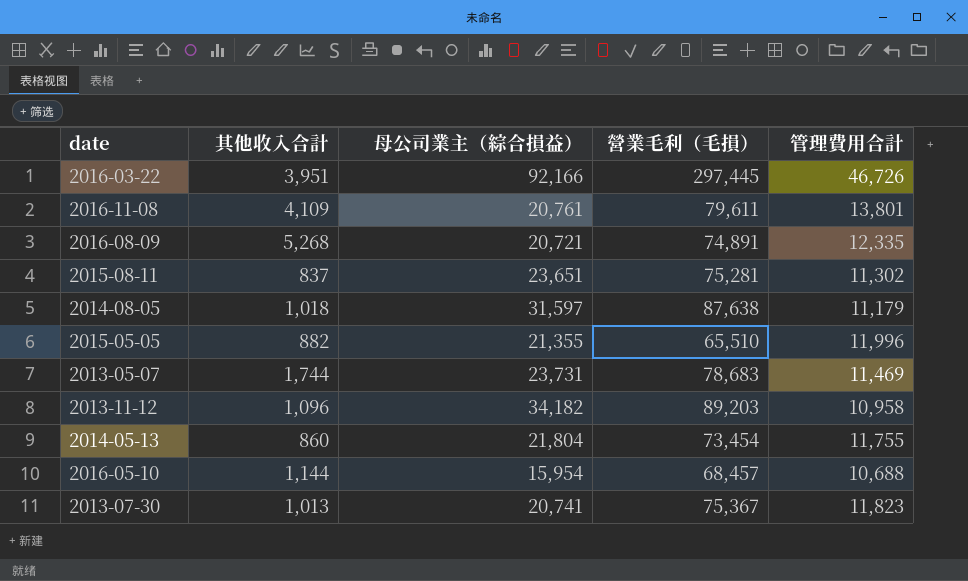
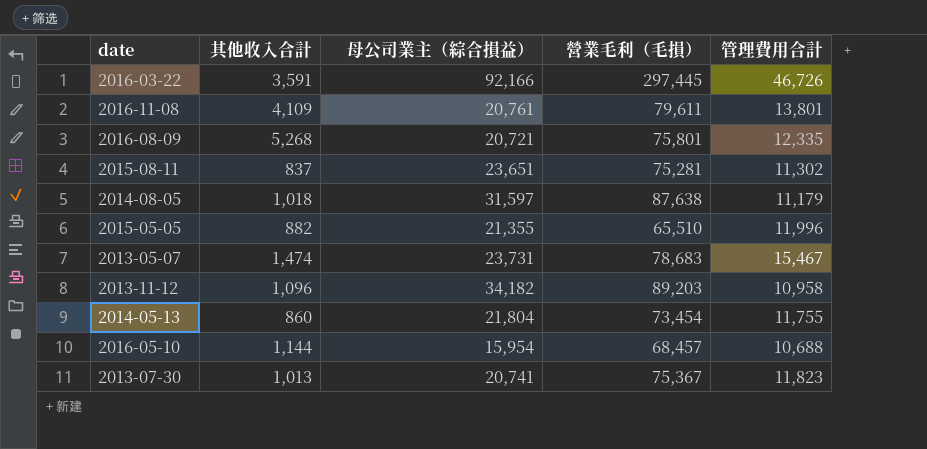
2016-03-22 | 其他收入合計: 3,951 -> 3,591
2016-08-09 | 營業毛利（毛損）: 74,891 -> 75,801
2013-05-07 | 其他收入合計: 1,744 -> 1,474
2013-05-07 | 管理費用合計: 11,469 -> 15,467

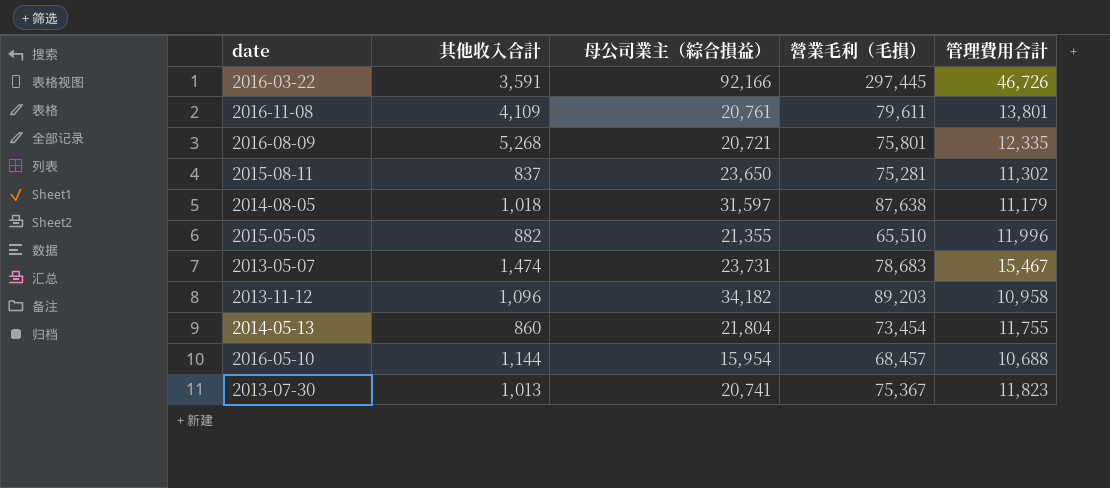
2015-08-11 | 母公司業主（綜合損益）: 23,651 -> 23,650

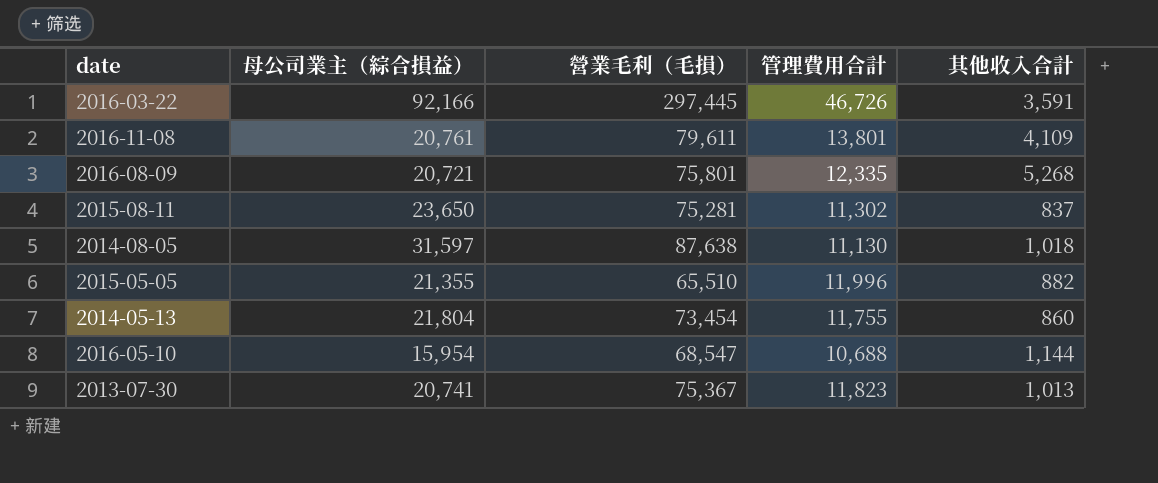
column 其他收入合計 | position: 2 -> 5
row 2013-05-07: 1,474 | 23,731 | 78,683 | 15,467 -> none
row 2013-11-12: 1,096 | 34,182 | 89,203 | 10,958 -> none
2014-08-05 | 管理費用合計: 11,179 -> 11,130
2016-05-10 | 營業毛利（毛損）: 68,457 -> 68,547

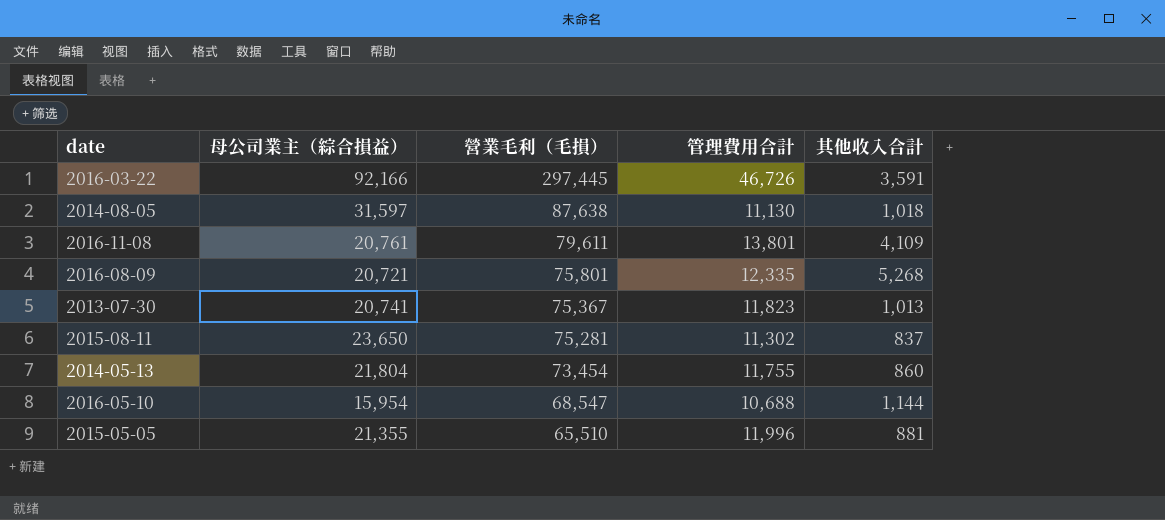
row order: none -> 營業毛利（毛損） descending
2015-05-05 | 其他收入合計: 882 -> 881

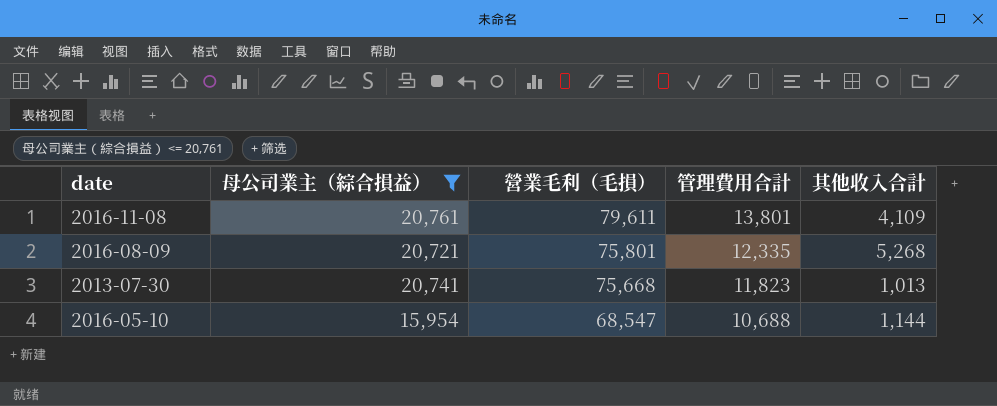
filter: none -> 母公司業主（綜合損益） <= 20,761
2013-07-30 | 營業毛利（毛損）: 75,367 -> 75,668

